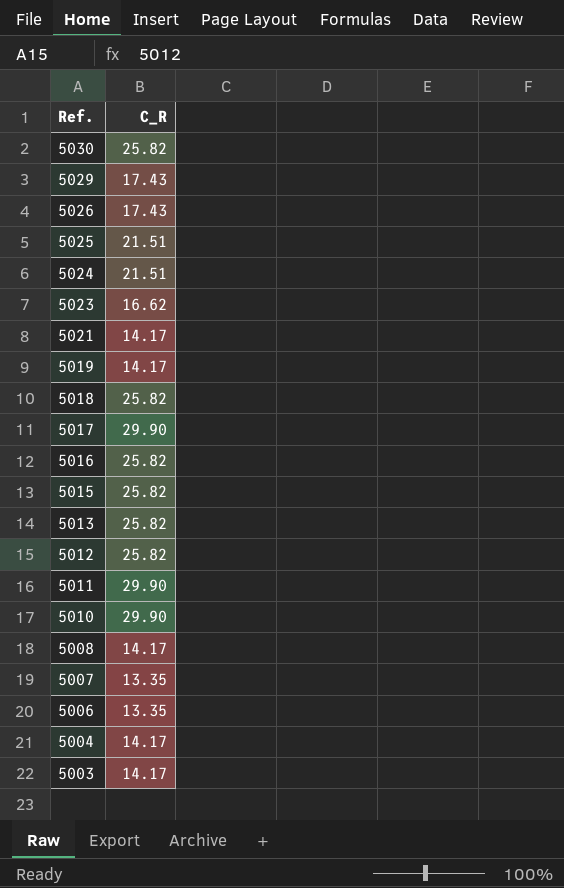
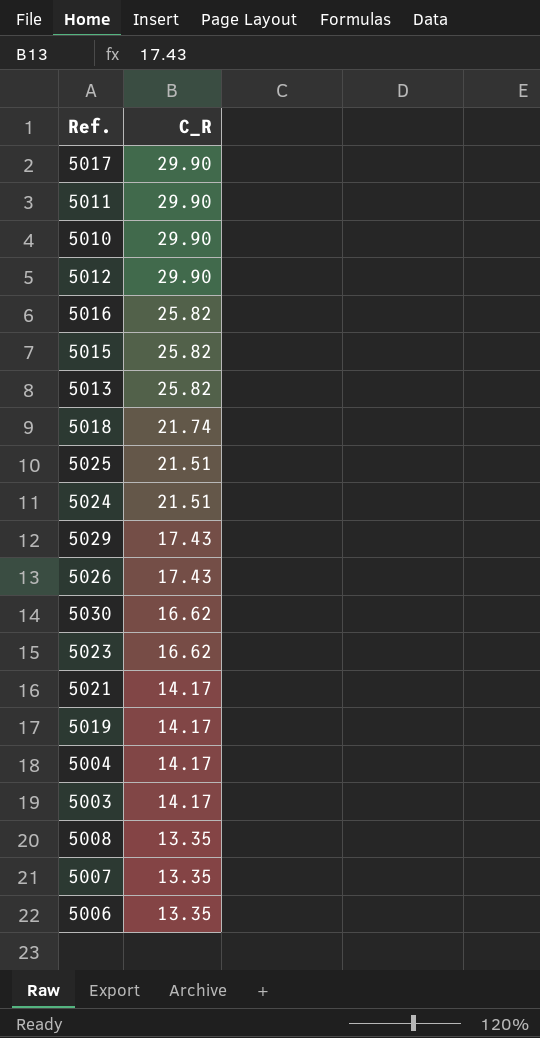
row order: Ref. descending -> C_R descending
5012 | C_R: 25.82 -> 29.90
5018 | C_R: 25.82 -> 21.74
5030 | C_R: 25.82 -> 16.62
5008 | C_R: 14.17 -> 13.35

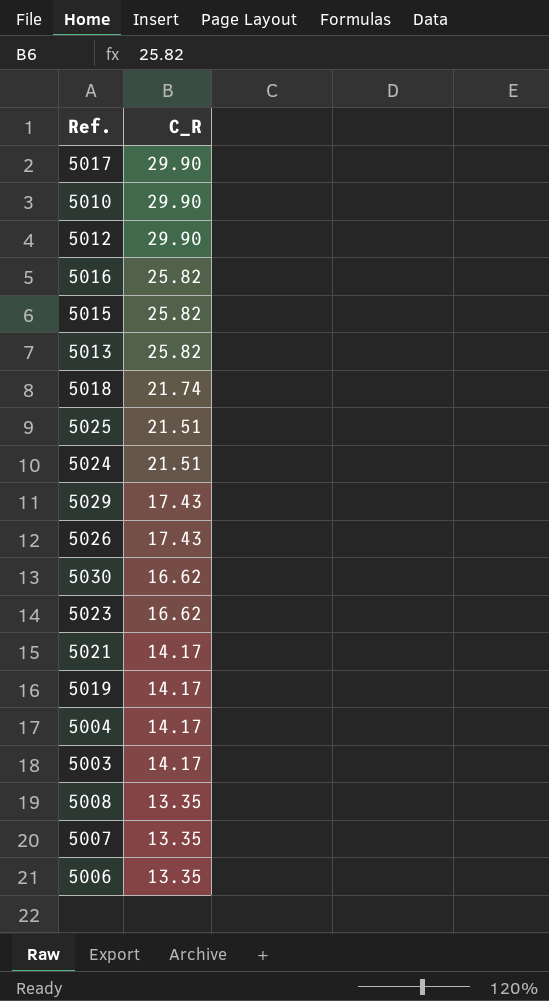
row 5011: 29.90 -> none

